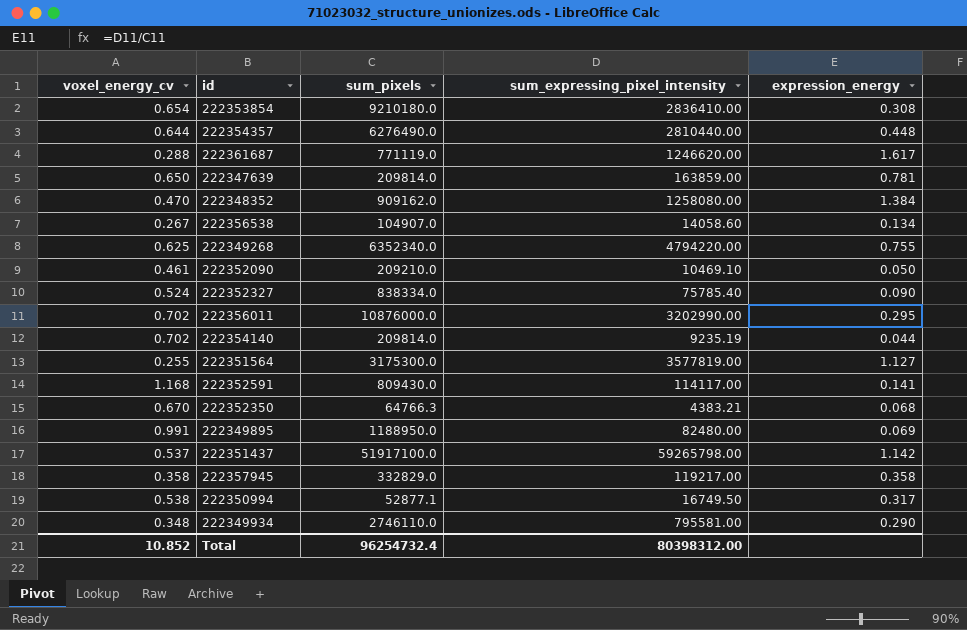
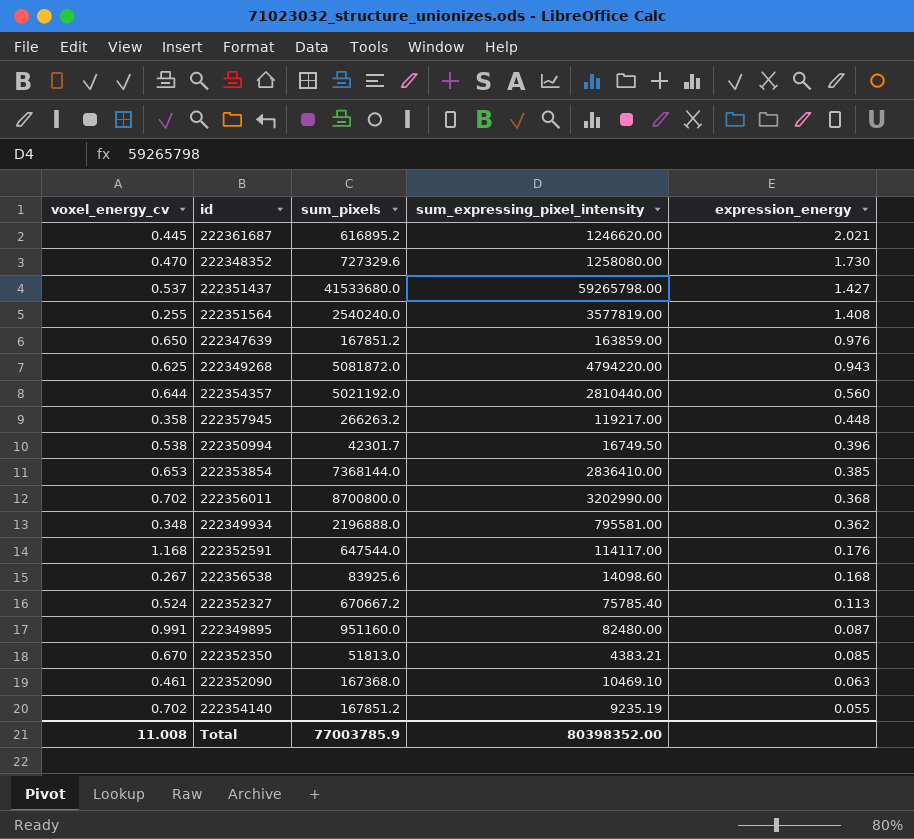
row order: none -> expression_energy descending
222361687 | voxel_energy_cv: 0.288 -> 0.445
222361687 | sum_pixels: 771119.0 -> 616895.2
222361687 | expression_energy: 1.617 -> 2.021
222348352 | sum_pixels: 909162.0 -> 727329.6
222348352 | expression_energy: 1.384 -> 1.730
222351437 | sum_pixels: 51917100.0 -> 41533680.0
222351437 | expression_energy: 1.142 -> 1.427
222351564 | sum_pixels: 3175300.0 -> 2540240.0
222351564 | expression_energy: 1.127 -> 1.408
222347639 | sum_pixels: 209814.0 -> 167851.2
222347639 | expression_energy: 0.781 -> 0.976
222349268 | sum_pixels: 6352340.0 -> 5081872.0
222349268 | expression_energy: 0.755 -> 0.943
222354357 | sum_pixels: 6276490.0 -> 5021192.0
222354357 | expression_energy: 0.448 -> 0.560
222357945 | sum_pixels: 332829.0 -> 266263.2
222357945 | expression_energy: 0.358 -> 0.448
222350994 | sum_pixels: 52877.1 -> 42301.7
222350994 | expression_energy: 0.317 -> 0.396
222353854 | voxel_energy_cv: 0.654 -> 0.653
222353854 | sum_pixels: 9210180.0 -> 7368144.0
222353854 | expression_energy: 0.308 -> 0.385
222356011 | sum_pixels: 10876000.0 -> 8700800.0
222356011 | expression_energy: 0.295 -> 0.368
222349934 | sum_pixels: 2746110.0 -> 2196888.0
222349934 | expression_energy: 0.290 -> 0.362
222352591 | sum_pixels: 809430.0 -> 647544.0
222352591 | expression_energy: 0.141 -> 0.176
222356538 | sum_pixels: 104907.0 -> 83925.6
222356538 | sum_expressing_pixel_intensity: 14058.60 -> 14098.60
222356538 | expression_energy: 0.134 -> 0.168
222352327 | sum_pixels: 838334.0 -> 670667.2
222352327 | expression_energy: 0.090 -> 0.113
222349895 | sum_pixels: 1188950.0 -> 951160.0
222349895 | expression_energy: 0.069 -> 0.087
222352350 | sum_pixels: 64766.3 -> 51813.0
222352350 | expression_energy: 0.068 -> 0.085
222352090 | sum_pixels: 209210.0 -> 167368.0
222352090 | expression_energy: 0.050 -> 0.063
222354140 | sum_pixels: 209814.0 -> 167851.2
222354140 | expression_energy: 0.044 -> 0.055
Total | voxel_energy_cv: 10.852 -> 11.008
Total | sum_pixels: 96254732.4 -> 77003785.9
Total | sum_expressing_pixel_intensity: 80398312.00 -> 80398352.00

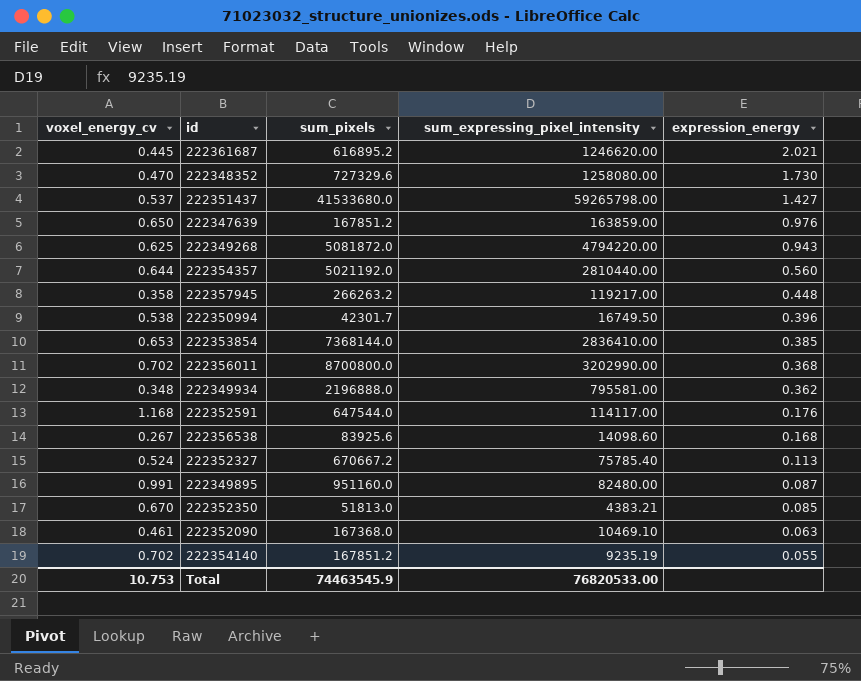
row 222351564: 0.255 | 2540240.0 | 3577819.00 | 1.408 -> none
Total | voxel_energy_cv: 11.008 -> 10.753
Total | sum_pixels: 77003785.9 -> 74463545.9
Total | sum_expressing_pixel_intensity: 80398352.00 -> 76820533.00

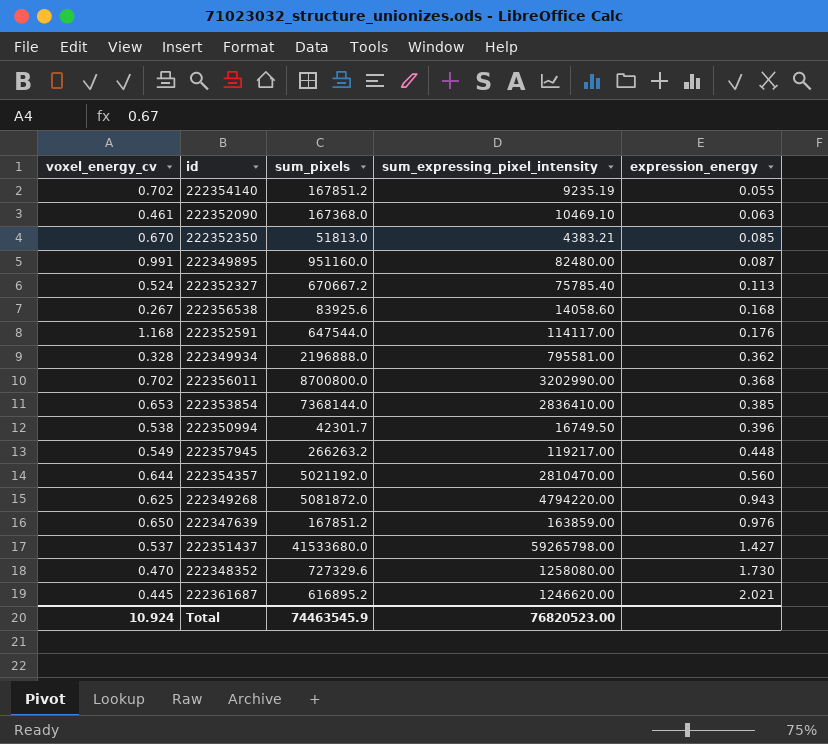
row order: expression_energy descending -> expression_energy ascending
222356538 | sum_expressing_pixel_intensity: 14098.60 -> 14058.60
222349934 | voxel_energy_cv: 0.348 -> 0.328
222357945 | voxel_energy_cv: 0.358 -> 0.549
222354357 | sum_expressing_pixel_intensity: 2810440.00 -> 2810470.00
Total | voxel_energy_cv: 10.753 -> 10.924
Total | sum_expressing_pixel_intensity: 76820533.00 -> 76820523.00

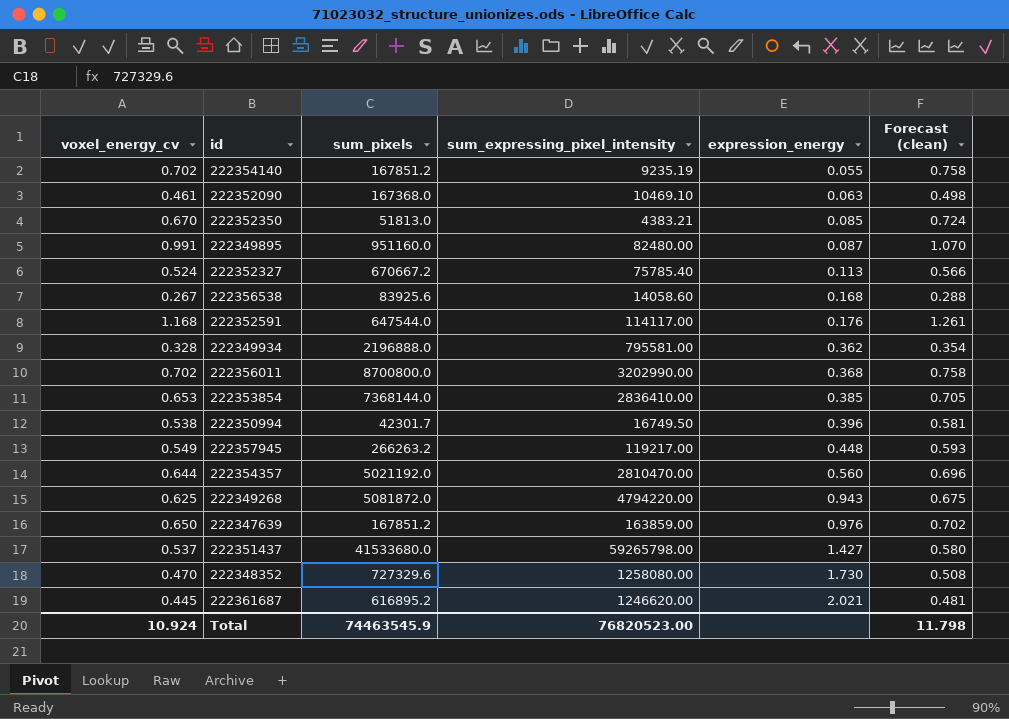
column Forecast (clean) | formula: none -> [voxel_energy_cv] * 1.08

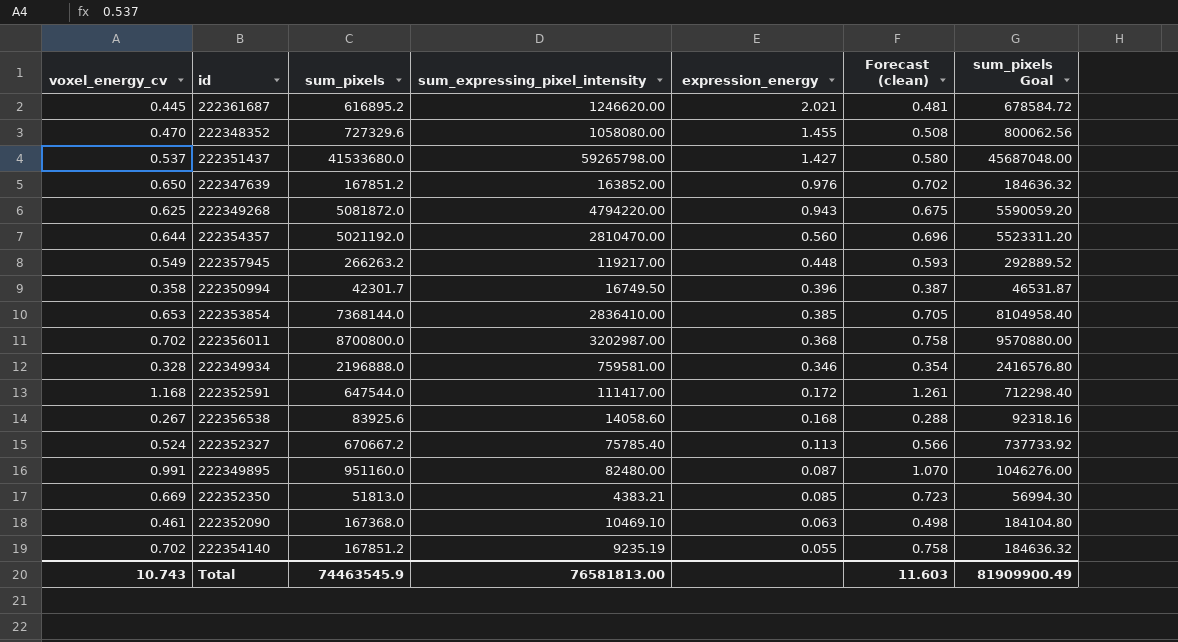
row order: expression_energy ascending -> expression_energy descending
column sum_pixels Goal | formula: none -> [sum_pixels] * 1.1
222348352 | sum_expressing_pixel_intensity: 1258080.00 -> 1058080.00
222348352 | expression_energy: 1.730 -> 1.455
222347639 | sum_expressing_pixel_intensity: 163859.00 -> 163852.00
222350994 | voxel_energy_cv: 0.538 -> 0.358
222350994 | Forecast (clean): 0.581 -> 0.387
222356011 | sum_expressing_pixel_intensity: 3202990.00 -> 3202987.00
222349934 | sum_expressing_pixel_intensity: 795581.00 -> 759581.00
222349934 | expression_energy: 0.362 -> 0.346
222352591 | sum_expressing_pixel_intensity: 114117.00 -> 111417.00
222352591 | expression_energy: 0.176 -> 0.172
222352350 | voxel_energy_cv: 0.670 -> 0.669
222352350 | Forecast (clean): 0.724 -> 0.723
Total | voxel_energy_cv: 10.924 -> 10.743
Total | sum_expressing_pixel_intensity: 76820523.00 -> 76581813.00
Total | Forecast (clean): 11.798 -> 11.603

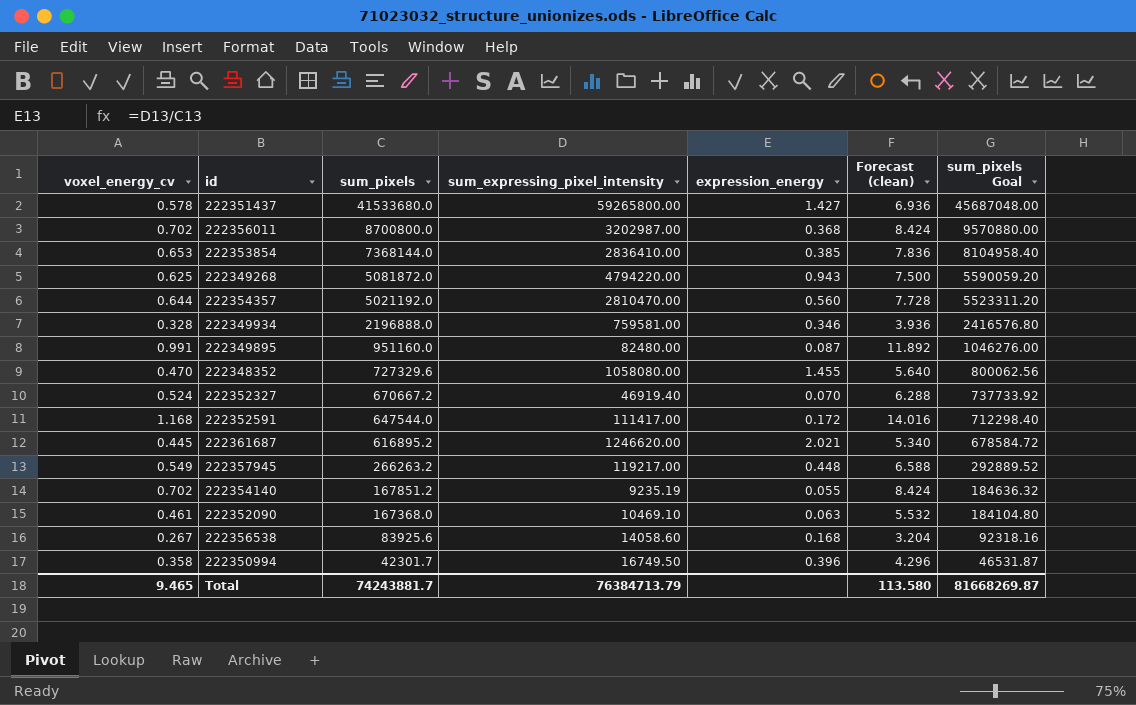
row order: expression_energy descending -> sum_pixels descending
column Forecast (clean) | formula: [voxel_energy_cv] * 1.08 -> [voxel_energy_cv] * 12
row 222347639: 0.650 | 167851.2 | 163852.00 | 0.976 | 0.702 | 184636.32 -> none
row 222352350: 0.669 | 51813.0 | 4383.21 | 0.085 | 0.723 | 56994.30 -> none
222351437 | voxel_energy_cv: 0.537 -> 0.578
222351437 | sum_expressing_pixel_intensity: 59265798.00 -> 59265800.00
222352327 | sum_expressing_pixel_intensity: 75785.40 -> 46919.40
222352327 | expression_energy: 0.113 -> 0.070
Total | voxel_energy_cv: 10.743 -> 9.465
Total | sum_pixels: 74463545.9 -> 74243881.7
Total | sum_expressing_pixel_intensity: 76581813.00 -> 76384713.79
Total | Forecast (clean): 11.603 -> 113.580
Total | sum_pixels Goal: 81909900.49 -> 81668269.87

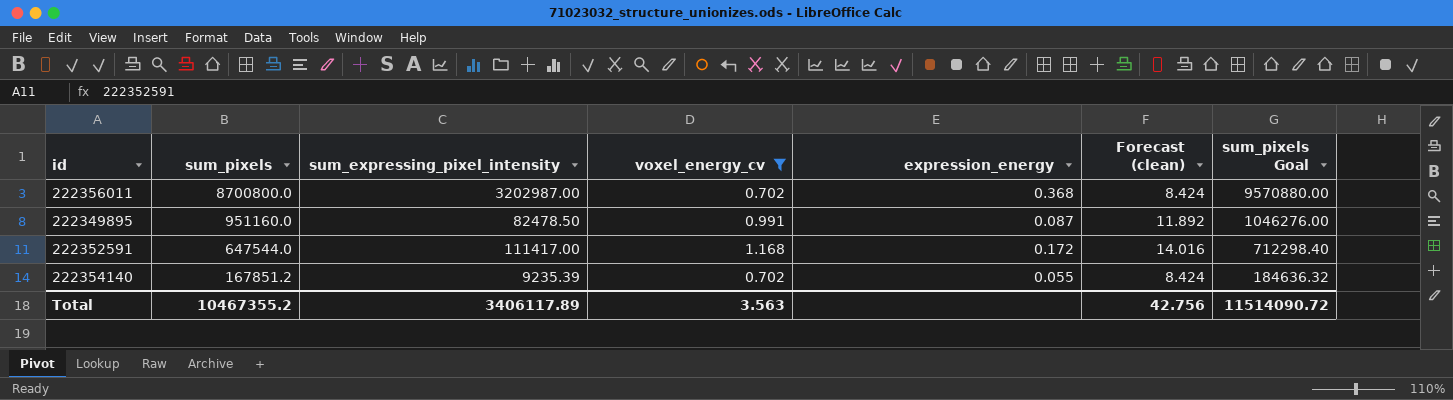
filter: none -> voxel_energy_cv >= 0.702
column voxel_energy_cv | position: 1 -> 4
222349895 | sum_expressing_pixel_intensity: 82480.00 -> 82478.50
222354140 | sum_expressing_pixel_intensity: 9235.19 -> 9235.39
Total | sum_pixels: 74243881.7 -> 10467355.2
Total | sum_expressing_pixel_intensity: 76384713.79 -> 3406117.89
Total | voxel_energy_cv: 9.465 -> 3.563
Total | Forecast (clean): 113.580 -> 42.756
Total | sum_pixels Goal: 81668269.87 -> 11514090.72

